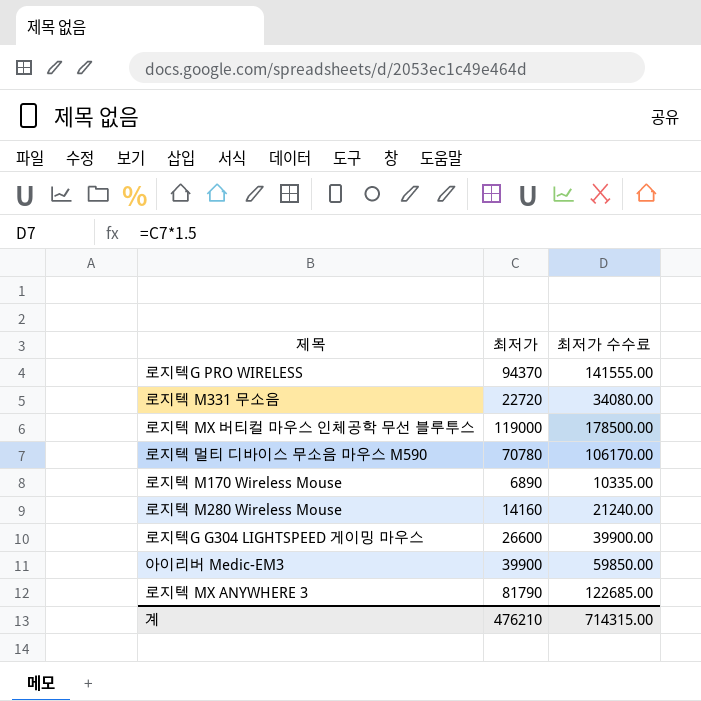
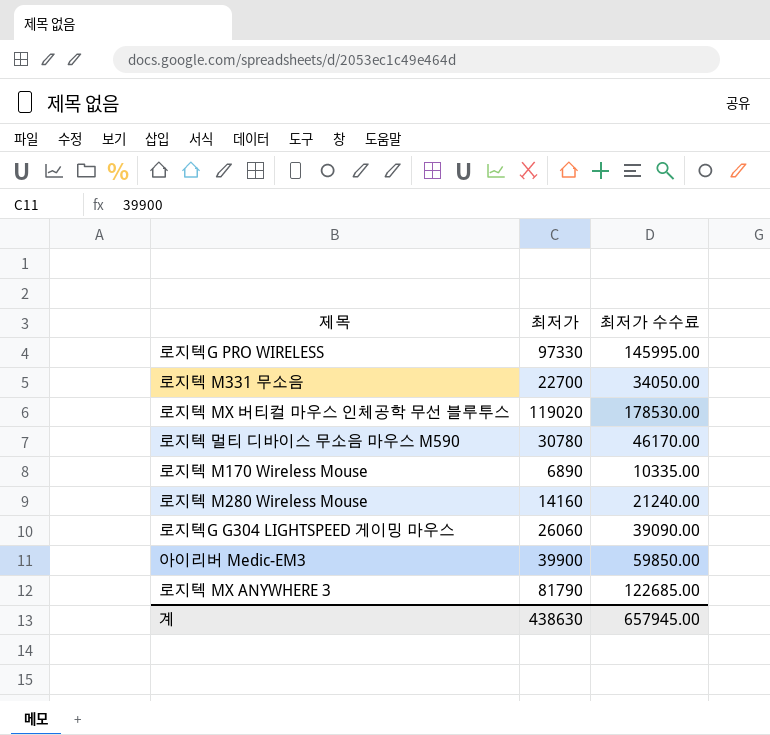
로지텍G PRO WIRELESS | 최저가: 94370 -> 97330
로지텍G PRO WIRELESS | 최저가 수수료: 141555.00 -> 145995.00
로지텍 M331 무소음 | 최저가: 22720 -> 22700
로지텍 M331 무소음 | 최저가 수수료: 34080.00 -> 34050.00
로지텍 MX 버티컬 마우스 인체공학 무선 블루투스 | 최저가: 119000 -> 119020
로지텍 MX 버티컬 마우스 인체공학 무선 블루투스 | 최저가 수수료: 178500.00 -> 178530.00
로지텍 멀티 디바이스 무소음 마우스 M590 | 최저가: 70780 -> 30780
로지텍 멀티 디바이스 무소음 마우스 M590 | 최저가 수수료: 106170.00 -> 46170.00
로지텍G G304 LIGHTSPEED 게이밍 마우스 | 최저가: 26600 -> 26060
로지텍G G304 LIGHTSPEED 게이밍 마우스 | 최저가 수수료: 39900.00 -> 39090.00
계 | 최저가: 476210 -> 438630
계 | 최저가 수수료: 714315.00 -> 657945.00

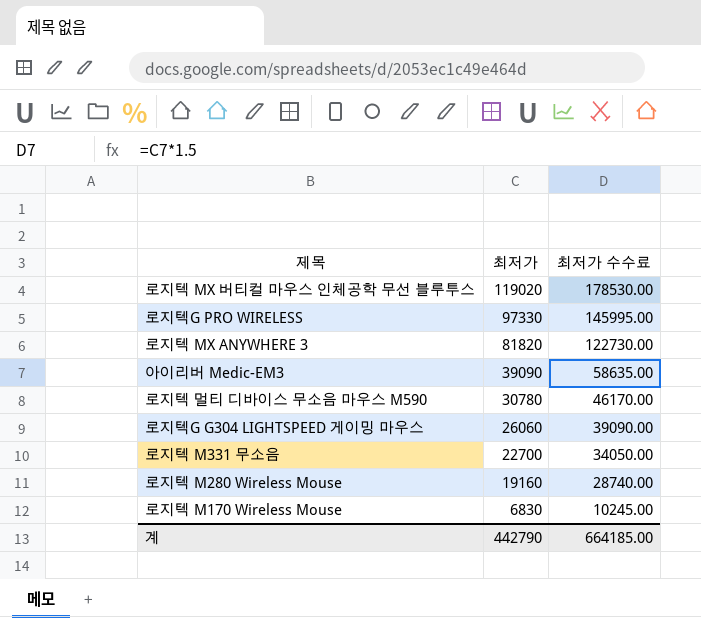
row order: none -> 최저가 descending
로지텍 MX ANYWHERE 3 | 최저가: 81790 -> 81820
로지텍 MX ANYWHERE 3 | 최저가 수수료: 122685.00 -> 122730.00
아이리버 Medic-EM3 | 최저가: 39900 -> 39090
아이리버 Medic-EM3 | 최저가 수수료: 59850.00 -> 58635.00
로지텍 M280 Wireless Mouse | 최저가: 14160 -> 19160
로지텍 M280 Wireless Mouse | 최저가 수수료: 21240.00 -> 28740.00
로지텍 M170 Wireless Mouse | 최저가: 6890 -> 6830
로지텍 M170 Wireless Mouse | 최저가 수수료: 10335.00 -> 10245.00
계 | 최저가: 438630 -> 442790
계 | 최저가 수수료: 657945.00 -> 664185.00

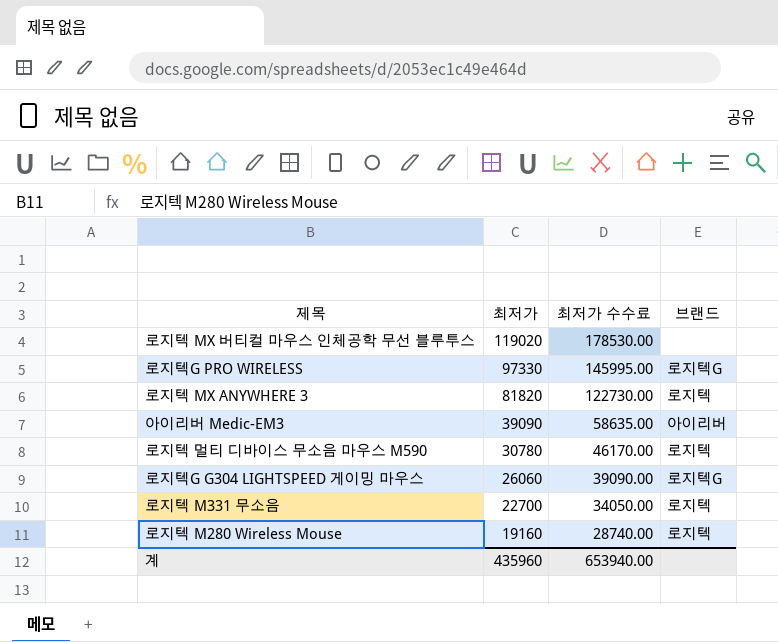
column 브랜드 | position: none -> 4
row 로지텍 M170 Wireless Mouse: 6830 | 10245.00 -> none
계 | 최저가: 442790 -> 435960
계 | 최저가 수수료: 664185.00 -> 653940.00

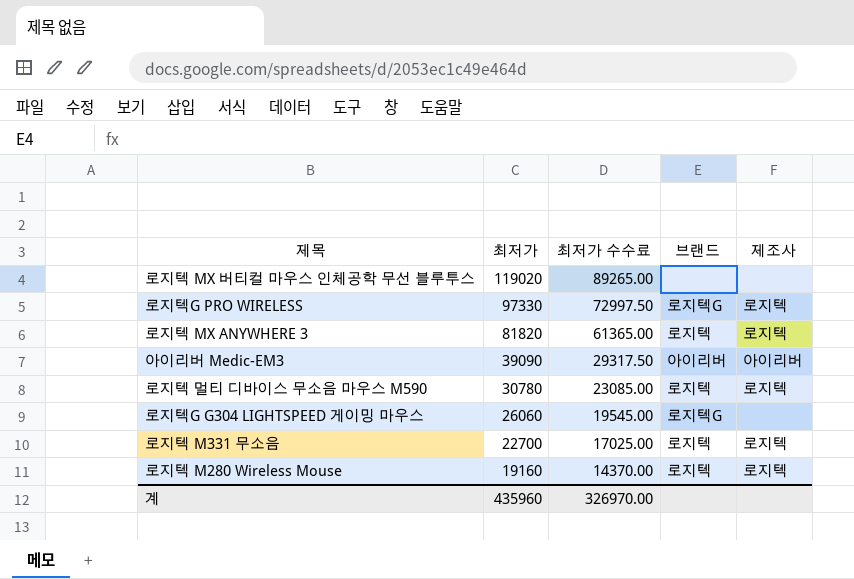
column 최저가 수수료 | formula: [최저가] * 1.5 -> [최저가] * 0.75
column 제조사 | position: none -> 5
계 | 최저가 수수료: 653940.00 -> 326970.00

